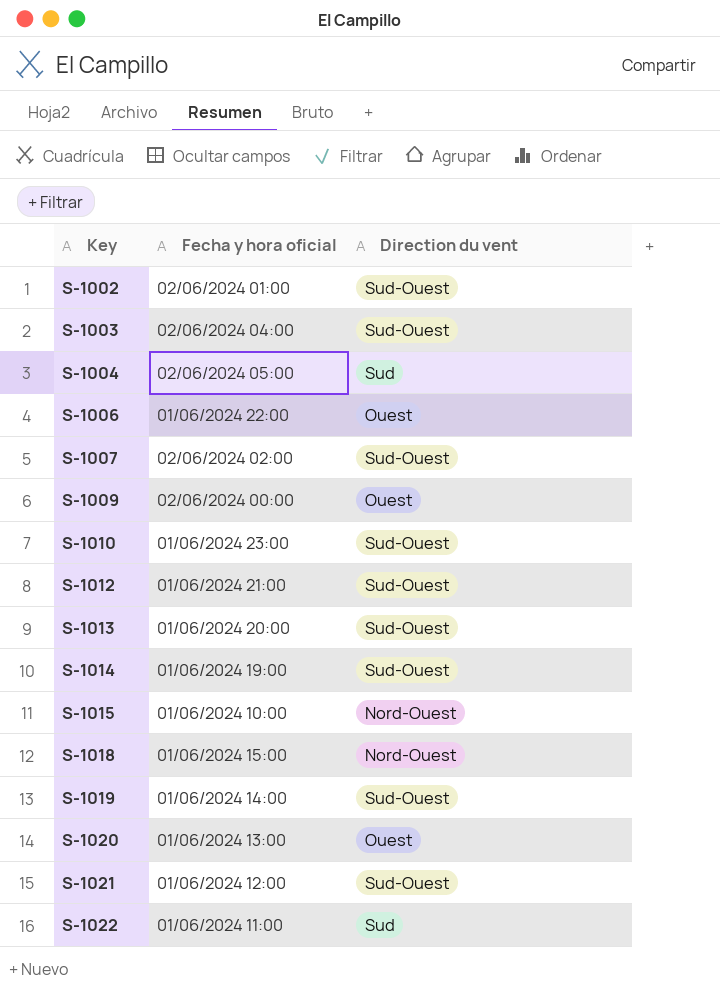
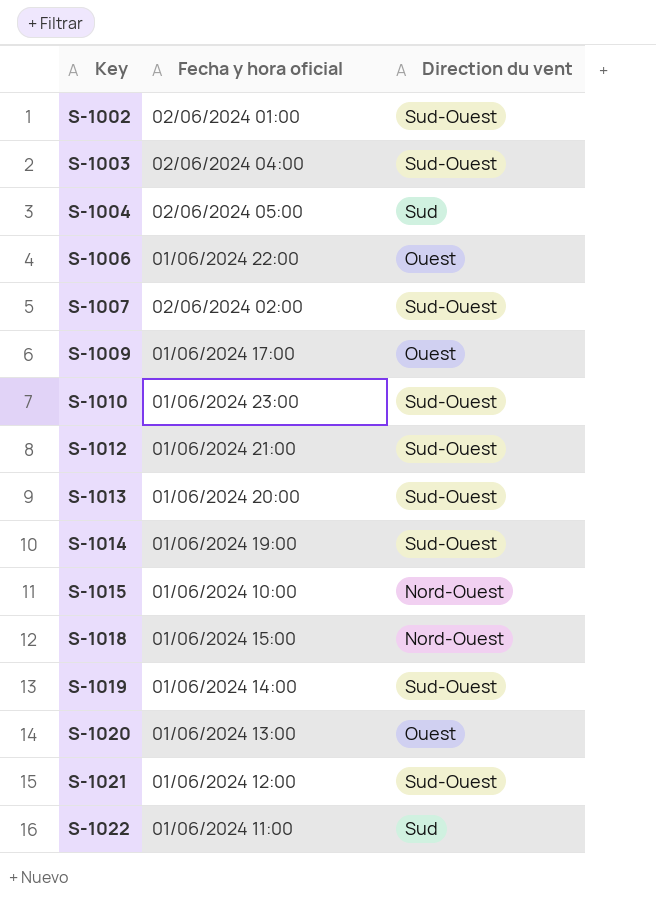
S-1009 | Fecha y hora oficial: 02/06/2024 00:00 -> 01/06/2024 17:00

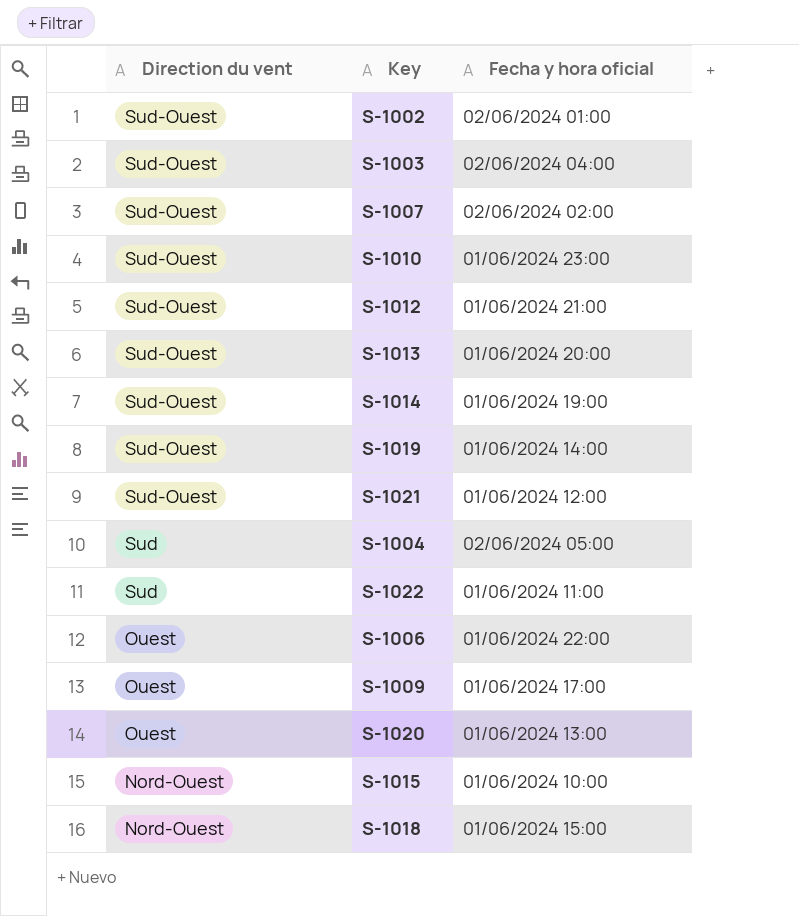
row order: Key ascending -> Direction du vent descending
column Direction du vent | position: 3 -> 1

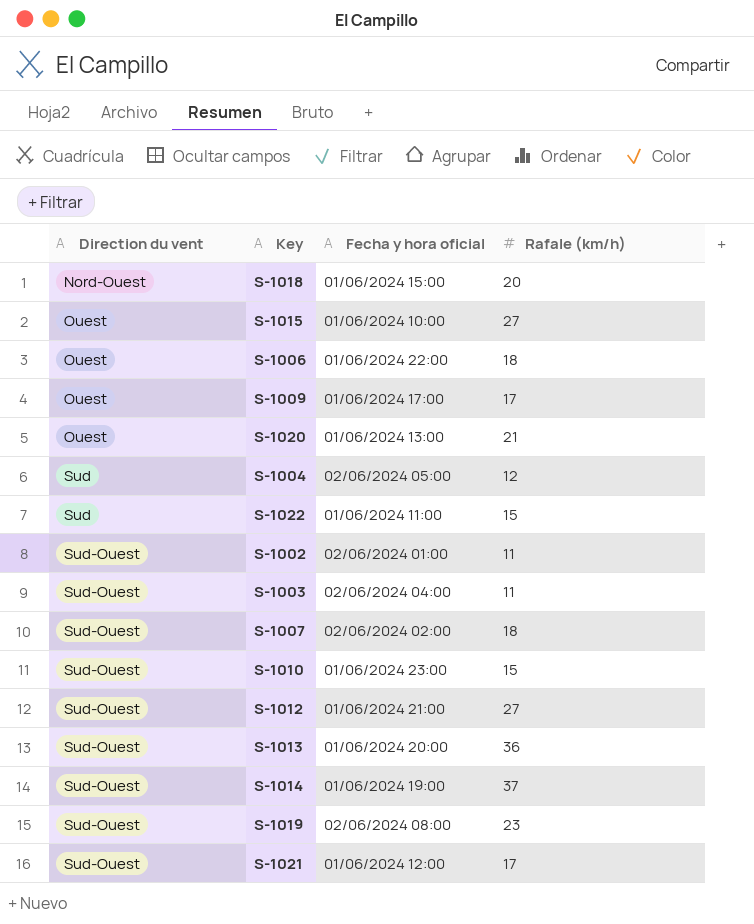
row order: Direction du vent descending -> Direction du vent ascending
column Rafale (km/h) | position: none -> 4
S-1015 | Direction du vent: Nord-Ouest -> Ouest
S-1019 | Fecha y hora oficial: 01/06/2024 14:00 -> 02/06/2024 08:00

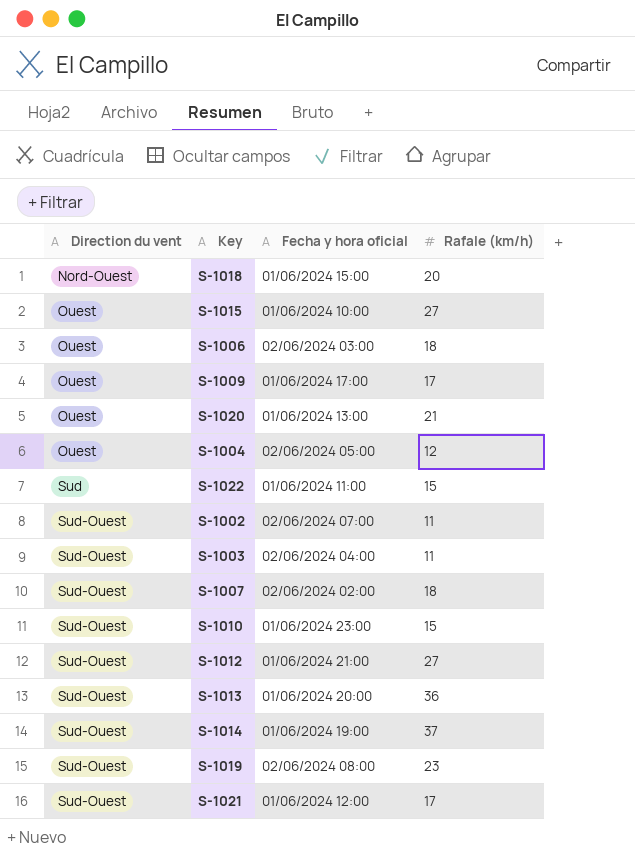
S-1006 | Fecha y hora oficial: 01/06/2024 22:00 -> 02/06/2024 03:00
S-1004 | Direction du vent: Sud -> Ouest
S-1002 | Fecha y hora oficial: 02/06/2024 01:00 -> 02/06/2024 07:00

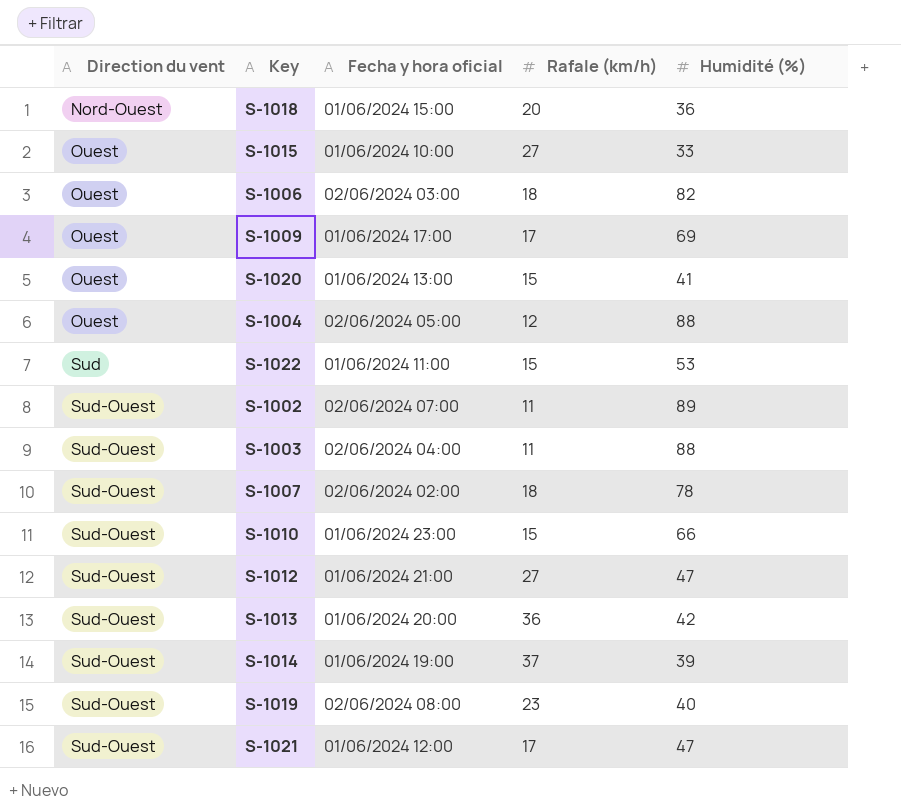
column Humidité (%) | position: none -> 5
S-1020 | Rafale (km/h): 21 -> 15

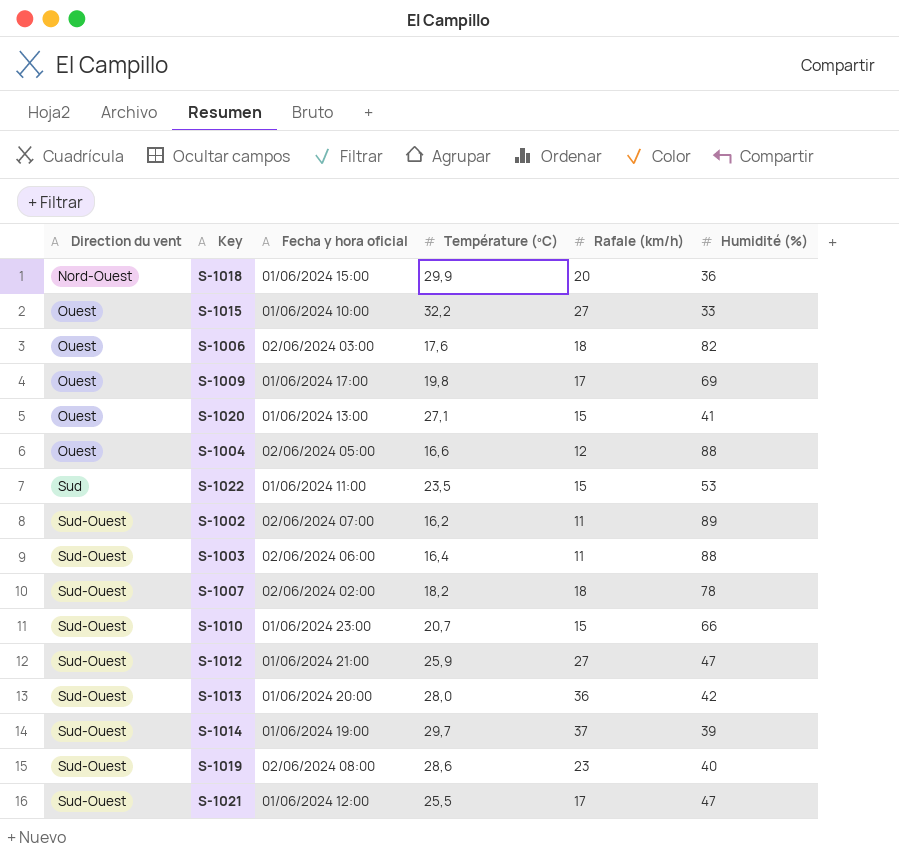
column Température (ºC) | position: none -> 4
S-1003 | Fecha y hora oficial: 02/06/2024 04:00 -> 02/06/2024 06:00

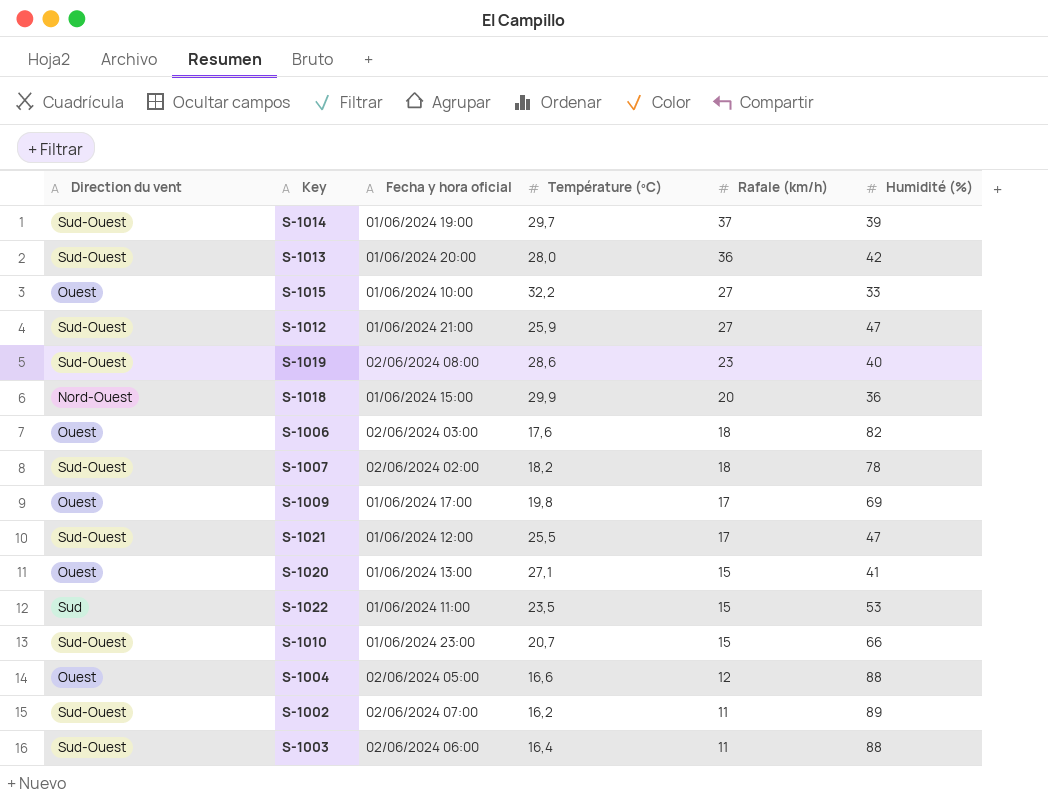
row order: Direction du vent ascending -> Rafale (km/h) descending

